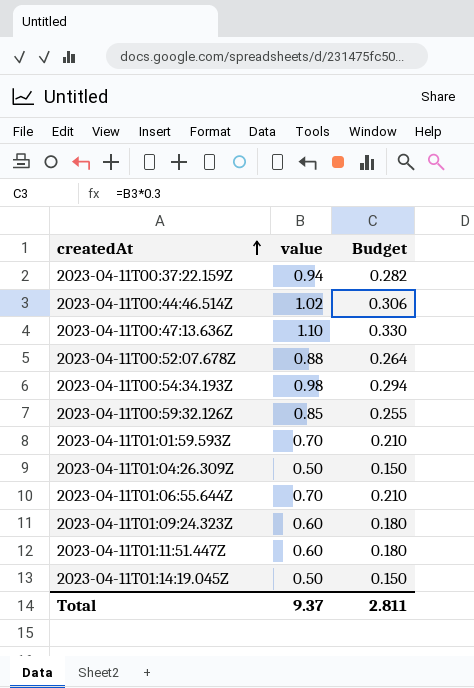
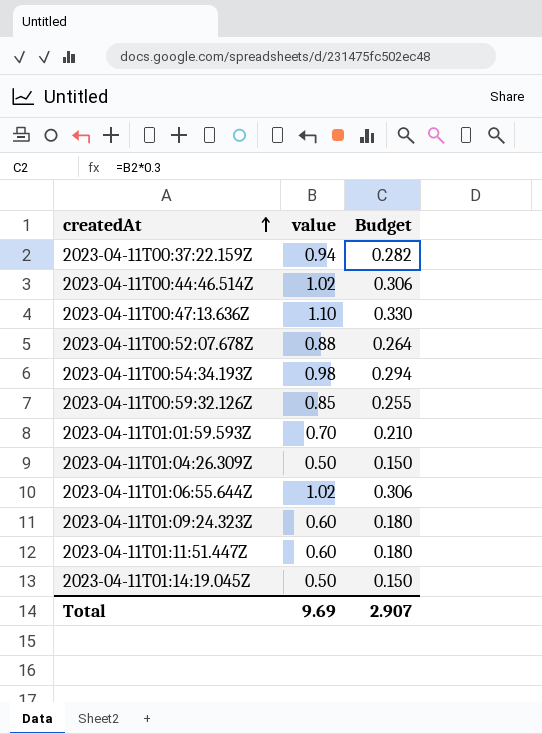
2023-04-11T01:06:55.644Z | value: 0.70 -> 1.02
2023-04-11T01:06:55.644Z | Budget: 0.210 -> 0.306
Total | value: 9.37 -> 9.69
Total | Budget: 2.811 -> 2.907

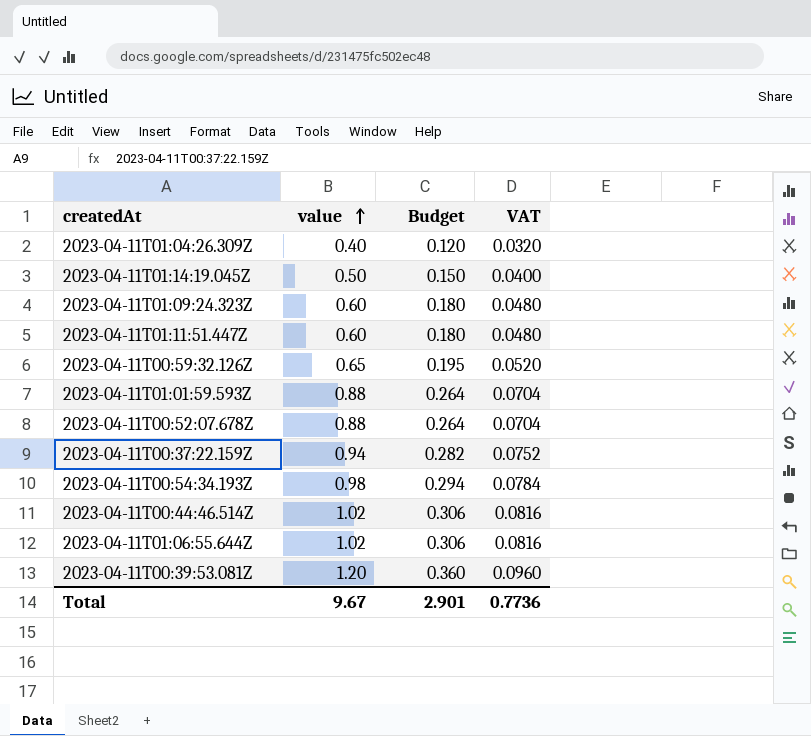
row order: createdAt ascending -> value ascending
column VAT | formula: none -> [value] * 0.08
row 2023-04-11T00:47:13.636Z: 1.10 | 0.330 -> none
2023-04-11T01:04:26.309Z | value: 0.50 -> 0.40
2023-04-11T01:04:26.309Z | Budget: 0.150 -> 0.120
2023-04-11T00:59:32.126Z | value: 0.85 -> 0.65
2023-04-11T00:59:32.126Z | Budget: 0.255 -> 0.195
2023-04-11T01:01:59.593Z | value: 0.70 -> 0.88
2023-04-11T01:01:59.593Z | Budget: 0.210 -> 0.264
row 2023-04-11T00:39:53.081Z: none -> 1.20 | 0.360 | 0.0960
Total | value: 9.69 -> 9.67
Total | Budget: 2.907 -> 2.901

